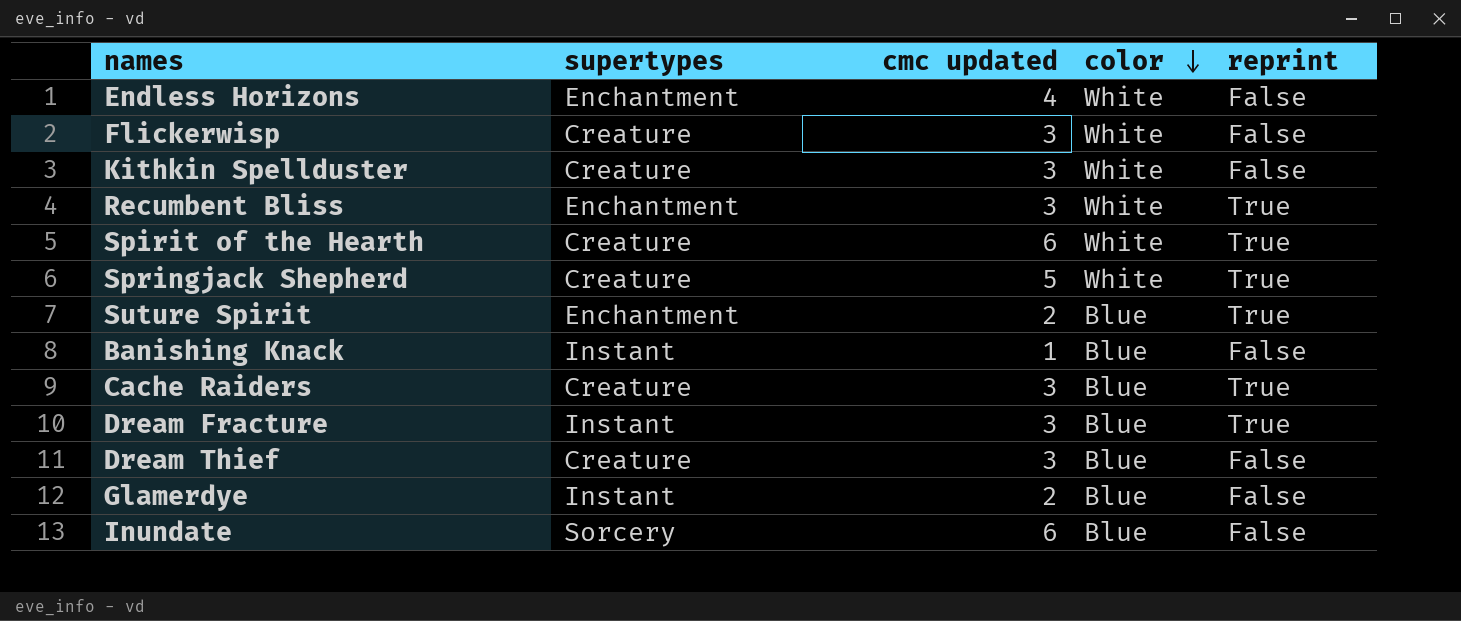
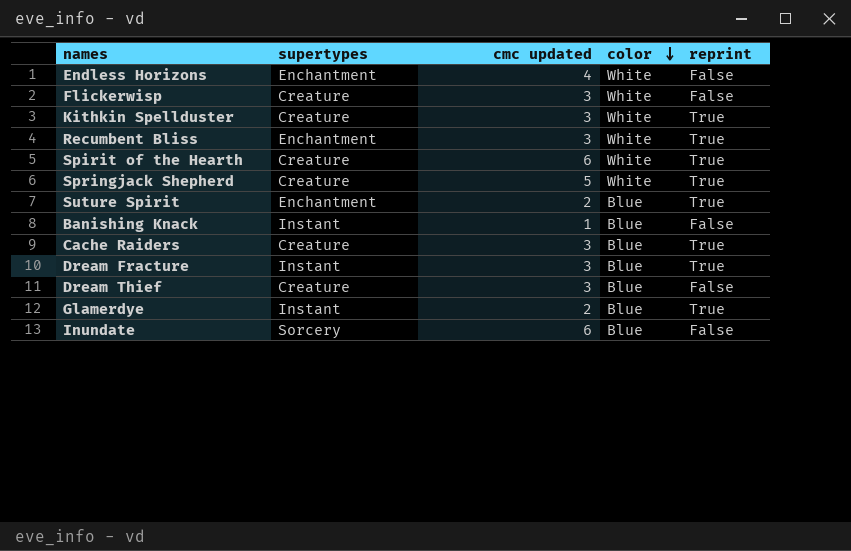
Kithkin Spellduster | reprint: False -> True
Glamerdye | reprint: False -> True

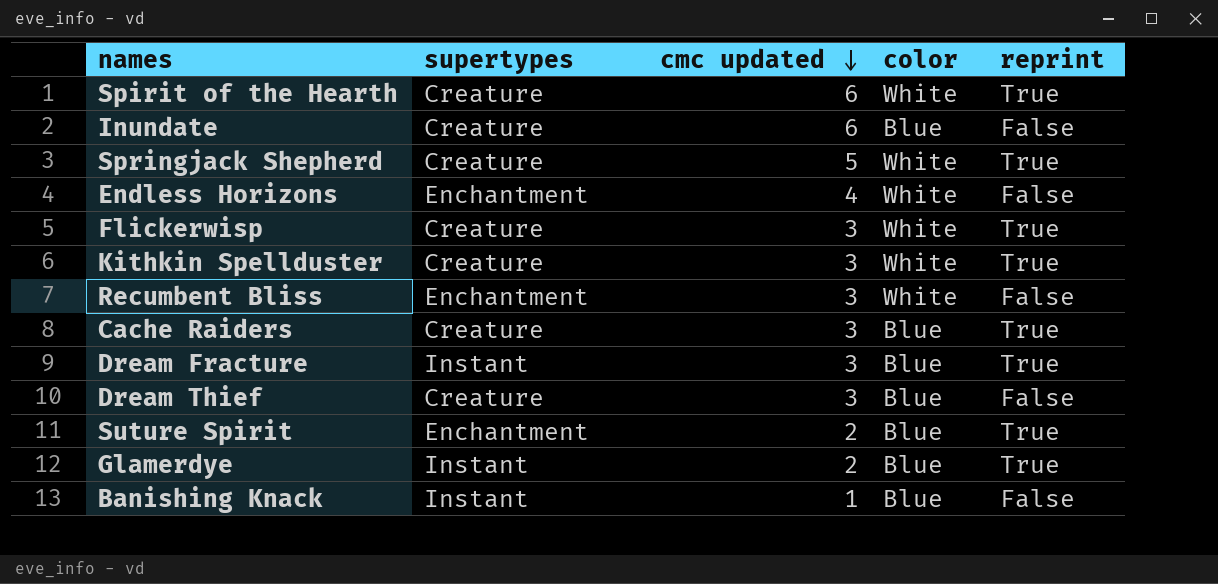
row order: color descending -> cmc updated descending
Inundate | supertypes: Sorcery -> Creature
Flickerwisp | reprint: False -> True
Recumbent Bliss | reprint: True -> False

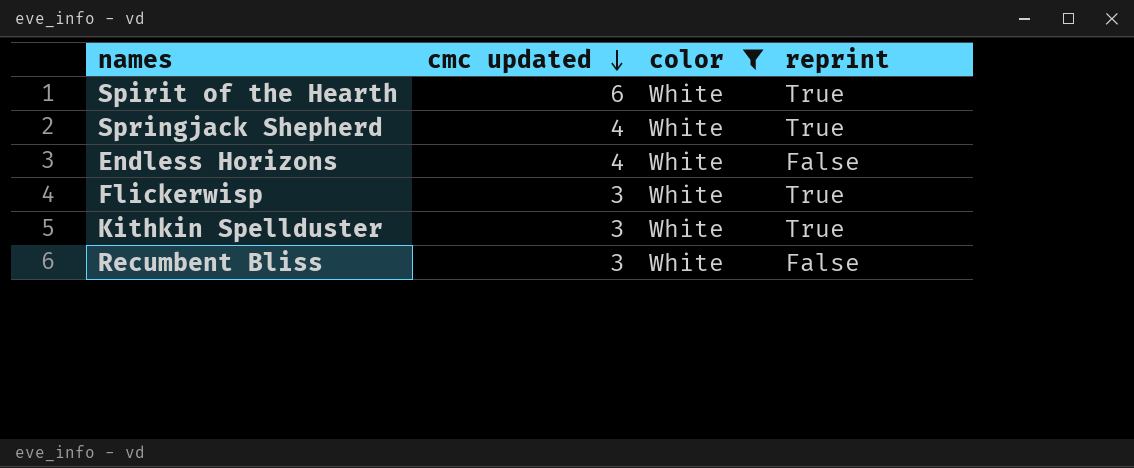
filter: none -> color = White
column supertypes | position: 2 -> none
Springjack Shepherd | cmc updated: 5 -> 4

